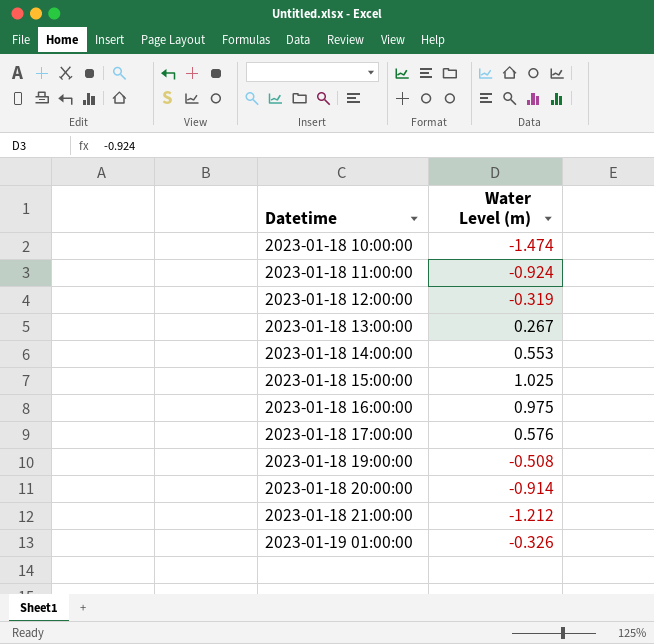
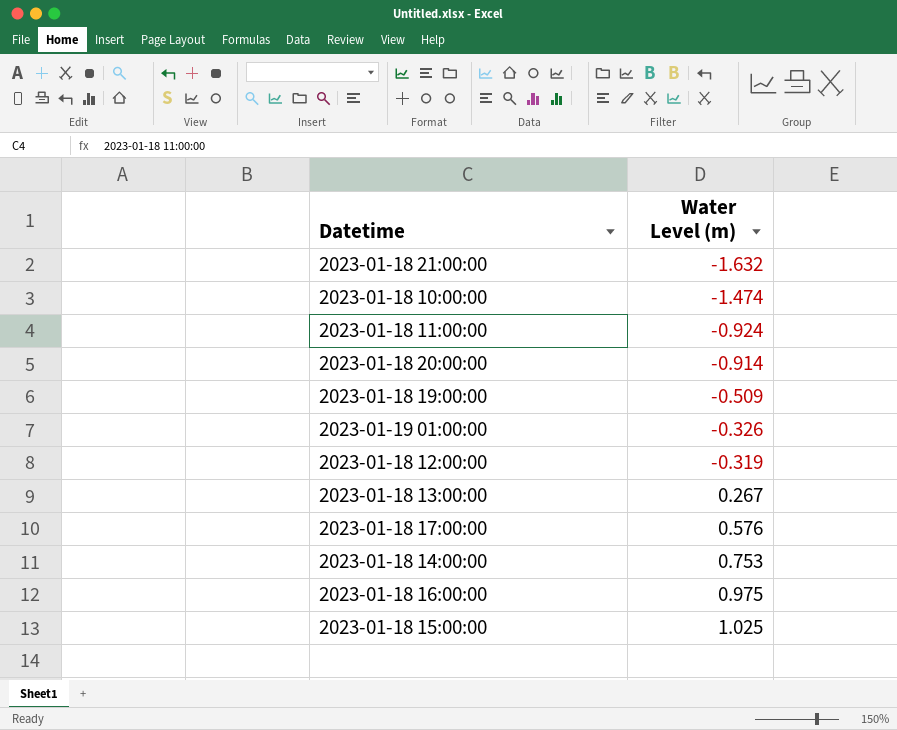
row order: Datetime ascending -> Water Level (m) ascending
2023-01-18 21:00:00 | Water Level (m): -1.212 -> -1.632
2023-01-18 19:00:00 | Water Level (m): -0.508 -> -0.509
2023-01-18 14:00:00 | Water Level (m): 0.553 -> 0.753

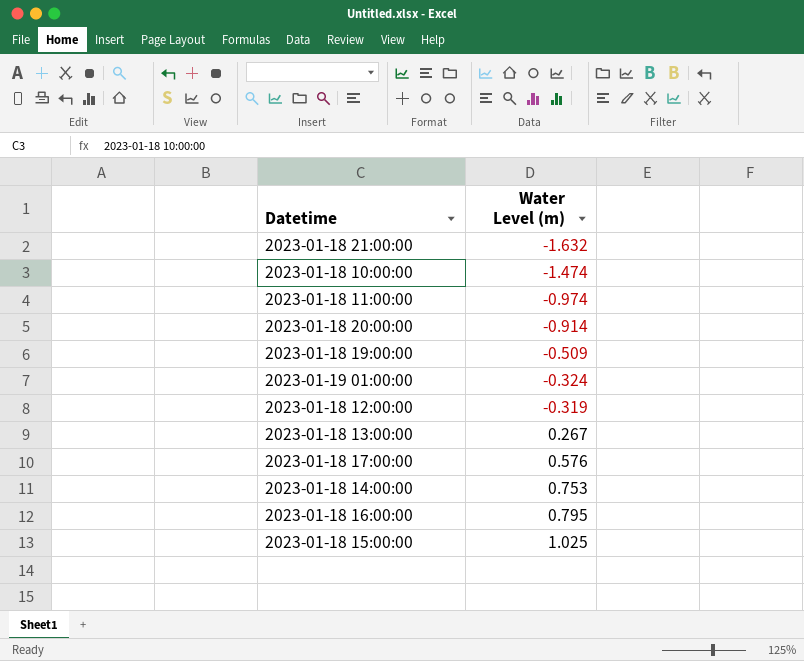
2023-01-18 11:00:00 | Water Level (m): -0.924 -> -0.974
2023-01-19 01:00:00 | Water Level (m): -0.326 -> -0.324
2023-01-18 16:00:00 | Water Level (m): 0.975 -> 0.795

